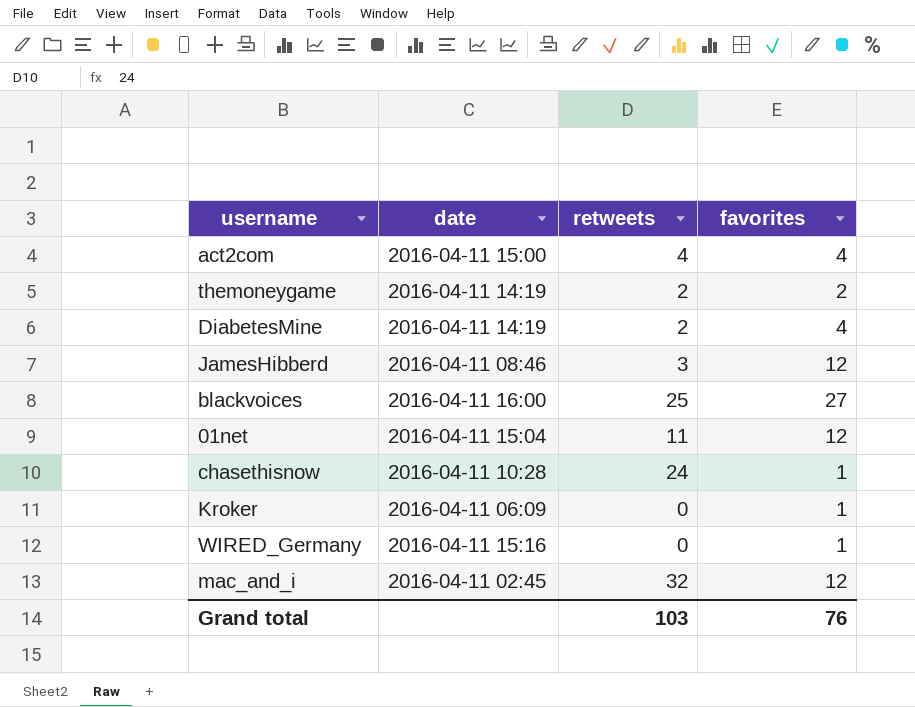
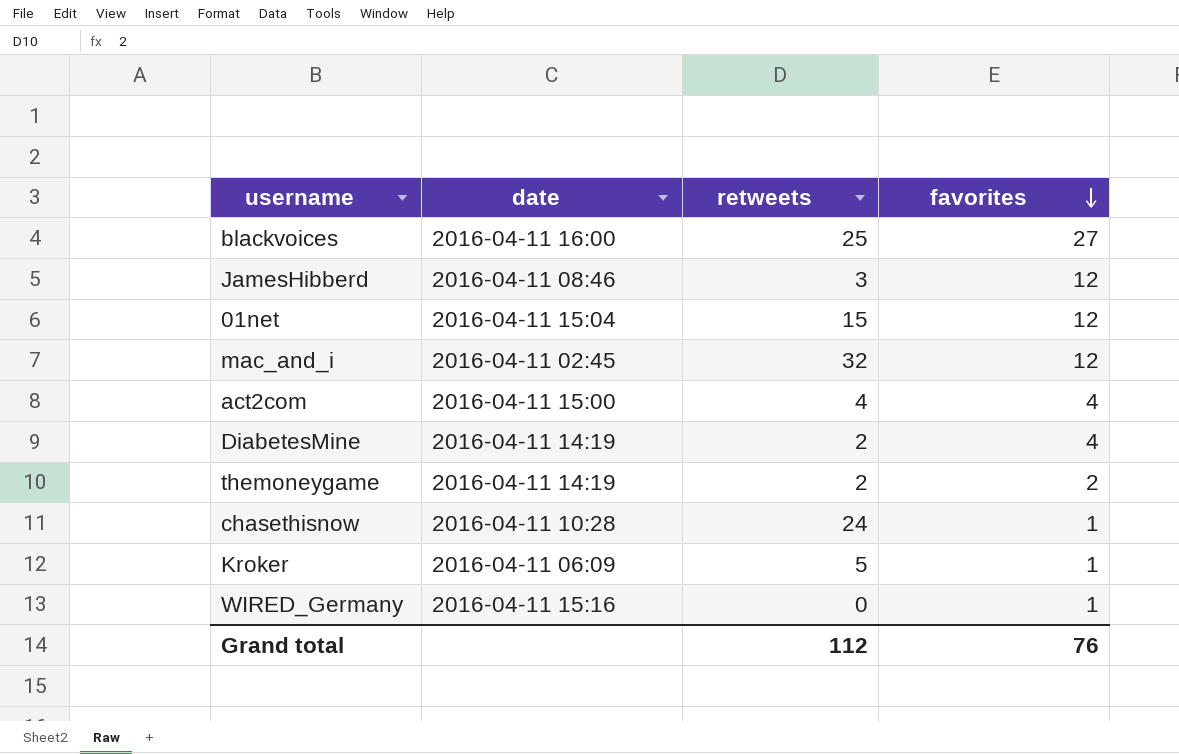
row order: none -> favorites descending
01net | retweets: 11 -> 15
Kroker | retweets: 0 -> 5
Grand total | retweets: 103 -> 112

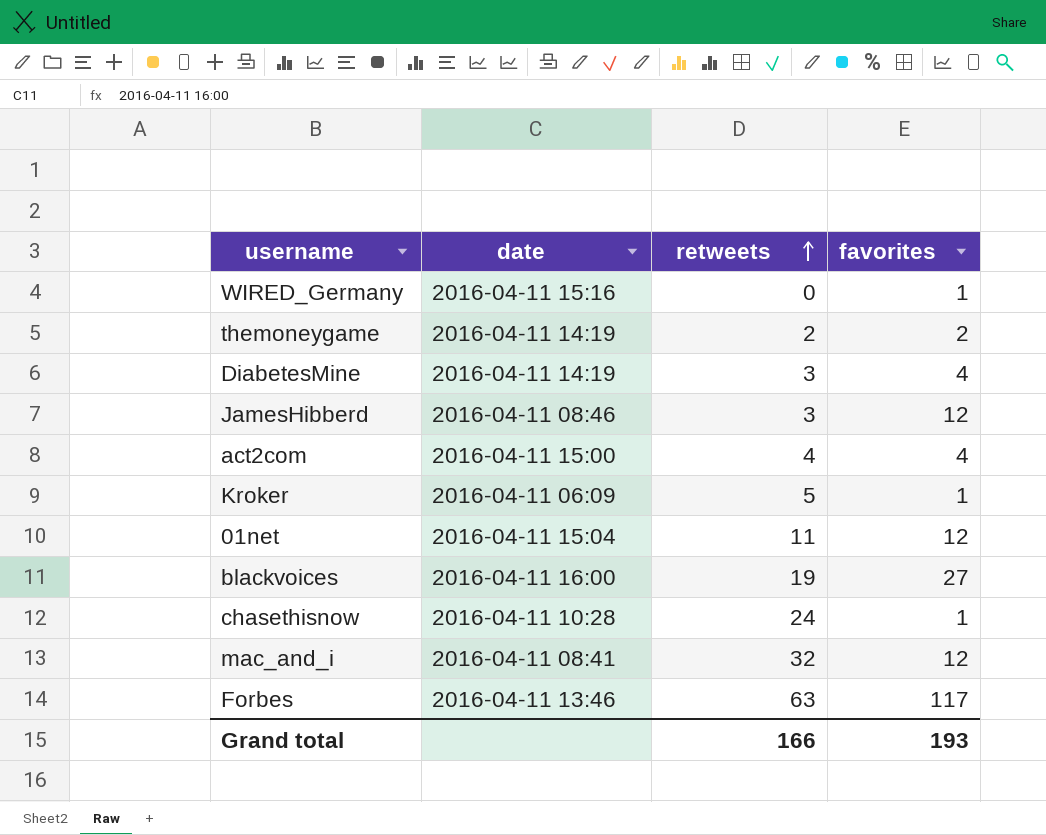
row order: favorites descending -> retweets ascending
DiabetesMine | retweets: 2 -> 3
01net | retweets: 15 -> 11
blackvoices | retweets: 25 -> 19
mac_and_i | date: 2016-04-11 02:45 -> 2016-04-11 08:41
row Forbes: none -> 2016-04-11 13:46 | 63 | 117
Grand total | retweets: 112 -> 166
Grand total | favorites: 76 -> 193

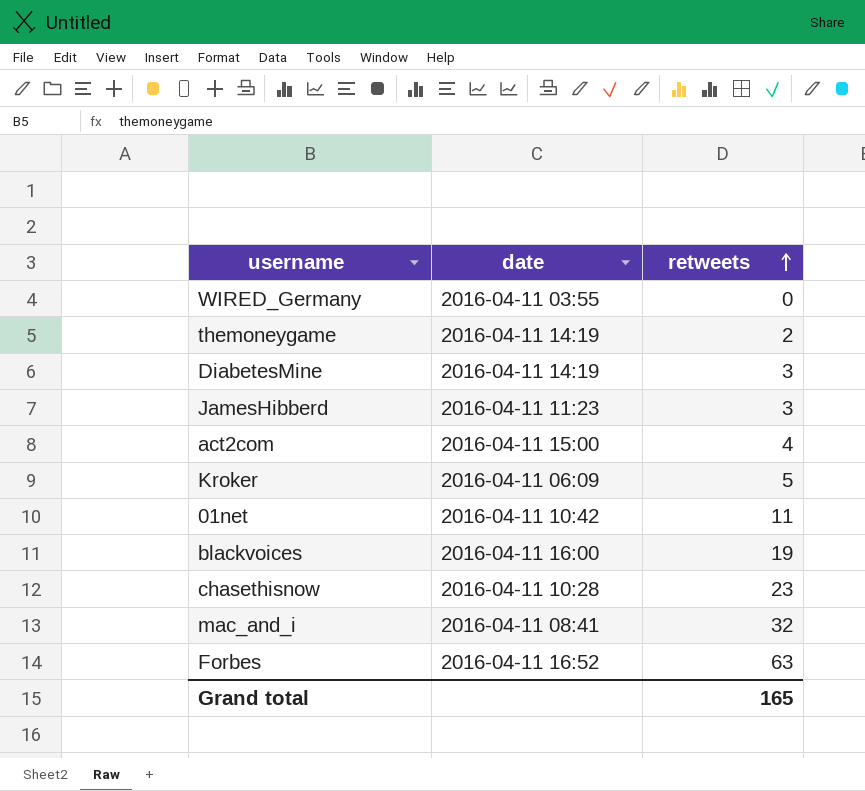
column favorites | position: 4 -> none
WIRED_Germany | date: 2016-04-11 15:16 -> 2016-04-11 03:55
JamesHibberd | date: 2016-04-11 08:46 -> 2016-04-11 11:23
01net | date: 2016-04-11 15:04 -> 2016-04-11 10:42
chasethisnow | retweets: 24 -> 23
Forbes | date: 2016-04-11 13:46 -> 2016-04-11 16:52
Grand total | retweets: 166 -> 165

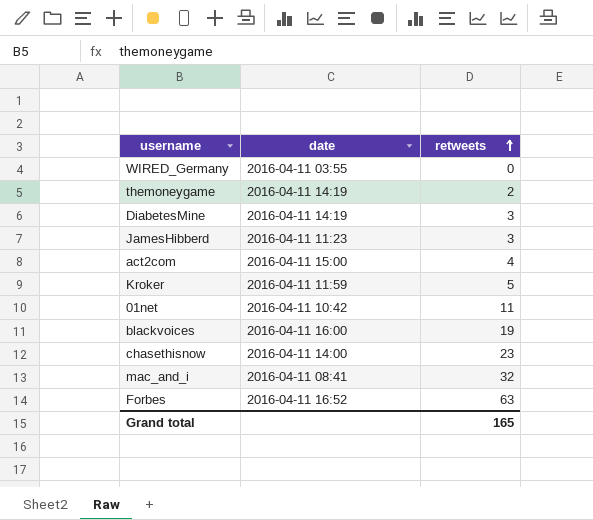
Kroker | date: 2016-04-11 06:09 -> 2016-04-11 11:59
chasethisnow | date: 2016-04-11 10:28 -> 2016-04-11 14:00

